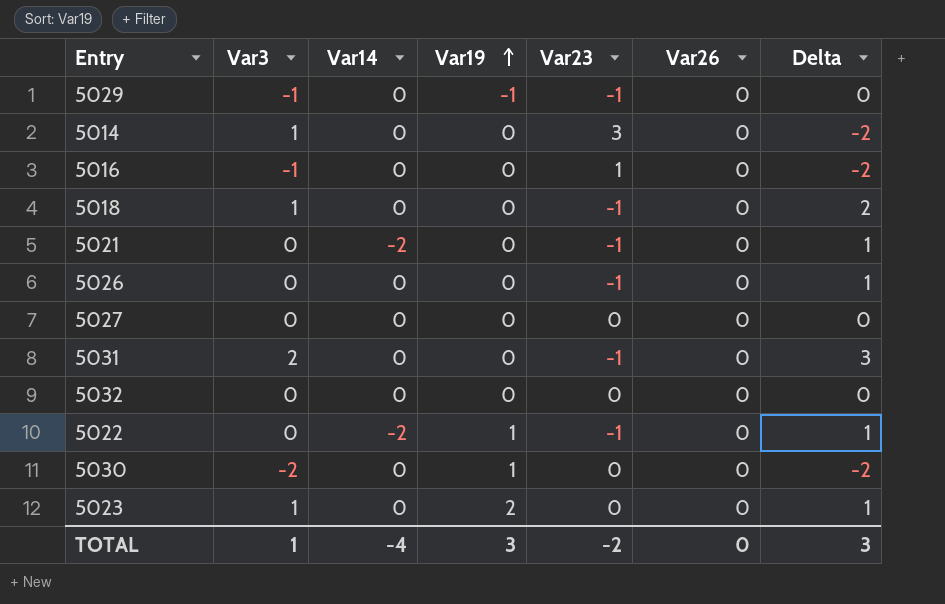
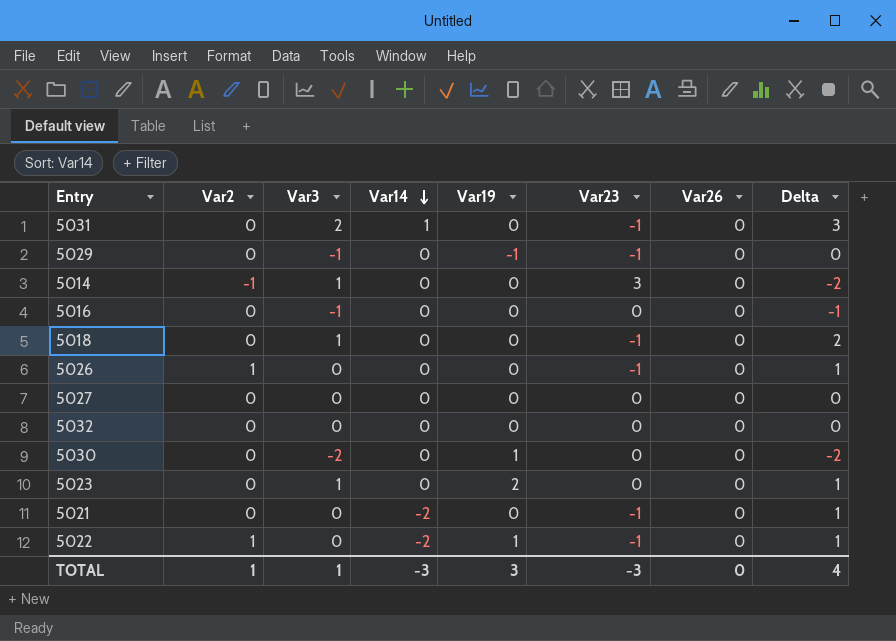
row order: Var19 ascending -> Var14 descending
column Var2 | position: none -> 2
5031 | Var14: 0 -> 1
5016 | Var23: 1 -> 0
5016 | Delta: -2 -> -1
TOTAL | Var14: -4 -> -3
TOTAL | Var23: -2 -> -3
TOTAL | Delta: 3 -> 4

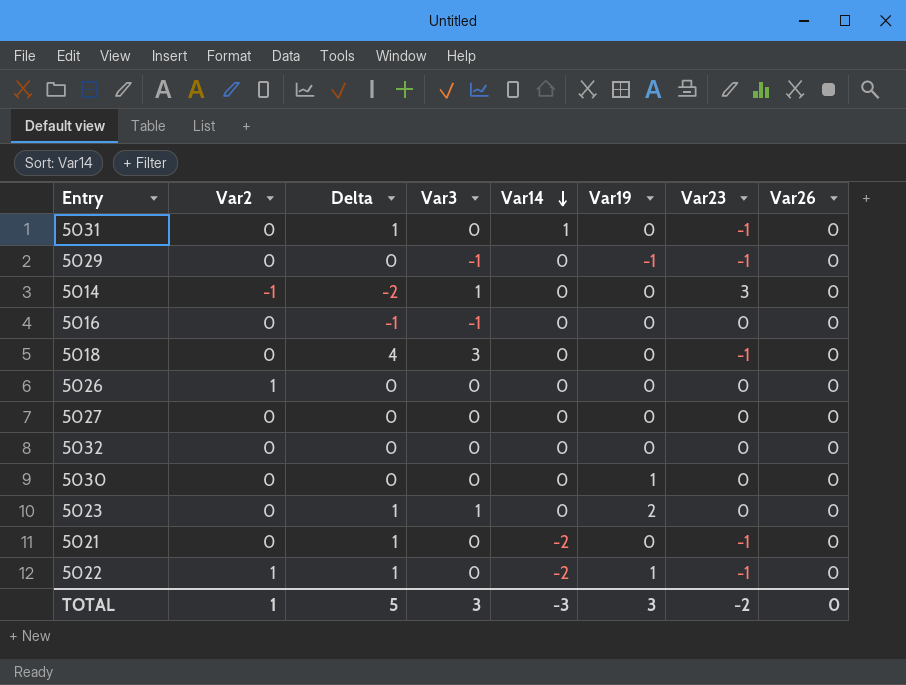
column Delta | position: 8 -> 3
5031 | Delta: 3 -> 1
5031 | Var3: 2 -> 0
5018 | Delta: 2 -> 4
5018 | Var3: 1 -> 3
5026 | Delta: 1 -> 0
5026 | Var23: -1 -> 0
5030 | Delta: -2 -> 0
5030 | Var3: -2 -> 0
TOTAL | Delta: 4 -> 5
TOTAL | Var3: 1 -> 3
TOTAL | Var23: -3 -> -2

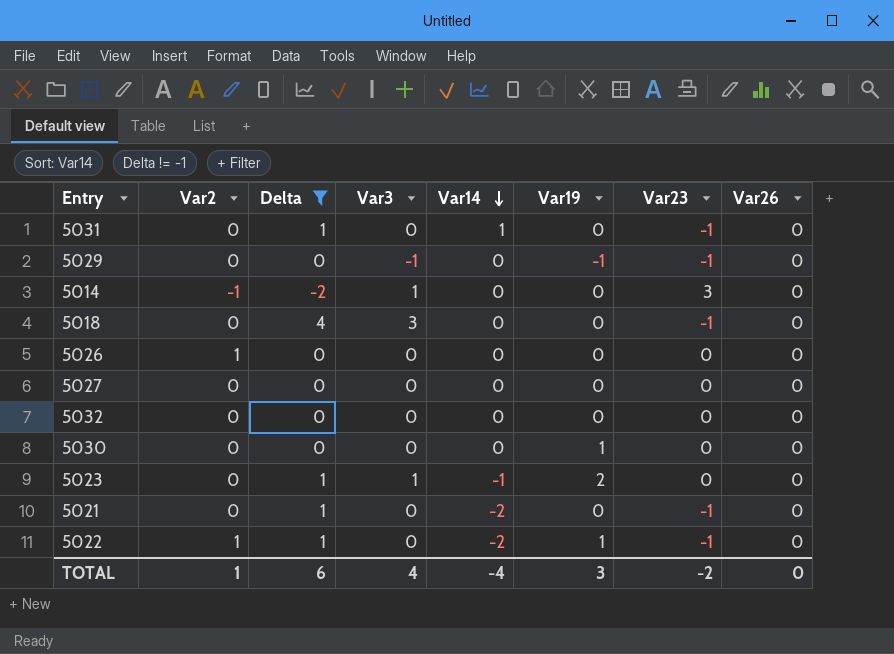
filter: none -> Delta != -1
5023 | Var14: 0 -> -1
TOTAL | Delta: 5 -> 6
TOTAL | Var3: 3 -> 4
TOTAL | Var14: -3 -> -4

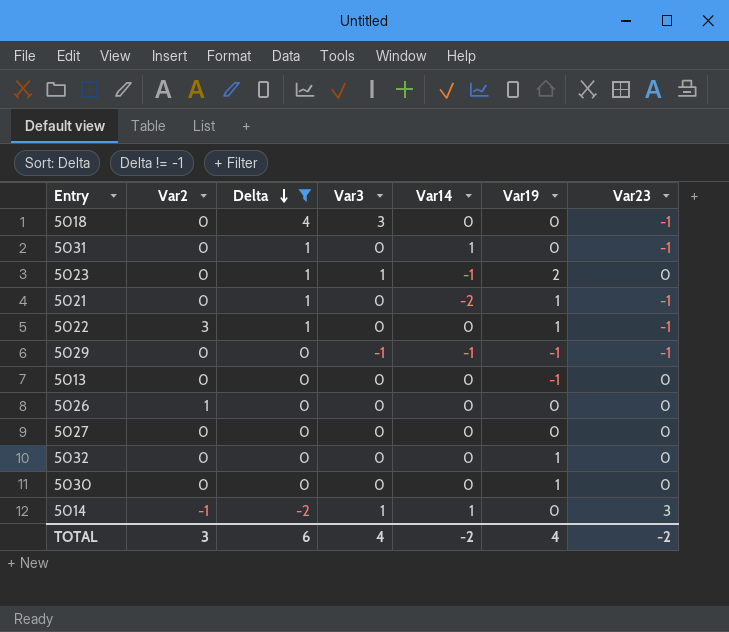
row order: Var14 descending -> Delta descending
column Var26 | position: 8 -> none
5021 | Var19: 0 -> 1
5022 | Var2: 1 -> 3
5022 | Var14: -2 -> 0
5029 | Var14: 0 -> -1
row 5013: none -> 0 | 0 | 0 | 0 | -1 | 0
5032 | Var19: 0 -> 1
5014 | Var14: 0 -> 1
TOTAL | Var2: 1 -> 3
TOTAL | Var14: -4 -> -2
TOTAL | Var19: 3 -> 4

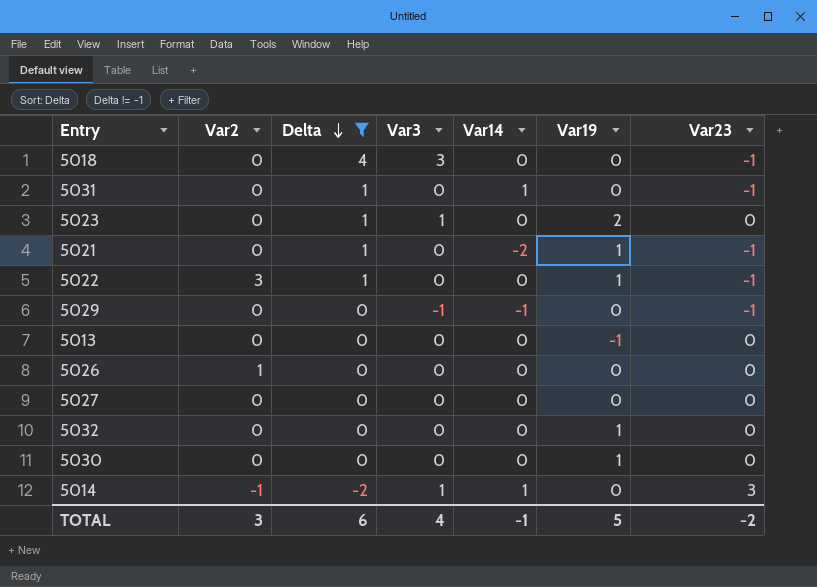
5023 | Var14: -1 -> 0
5029 | Var19: -1 -> 0
TOTAL | Var14: -2 -> -1
TOTAL | Var19: 4 -> 5

